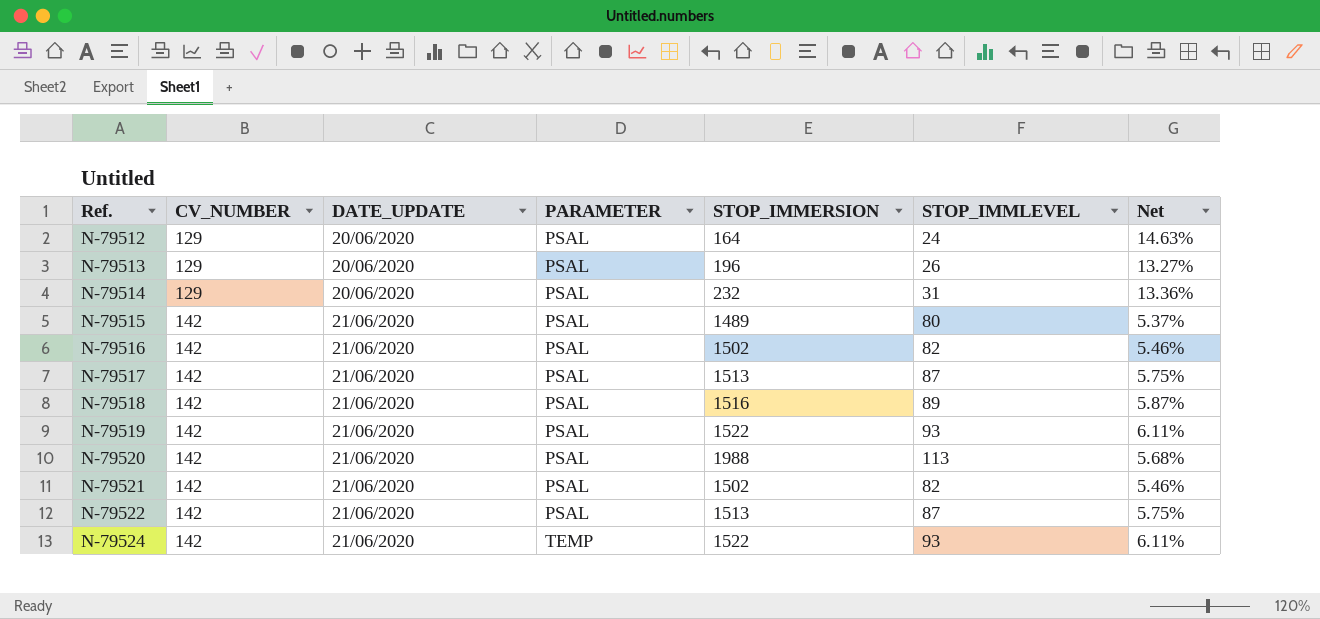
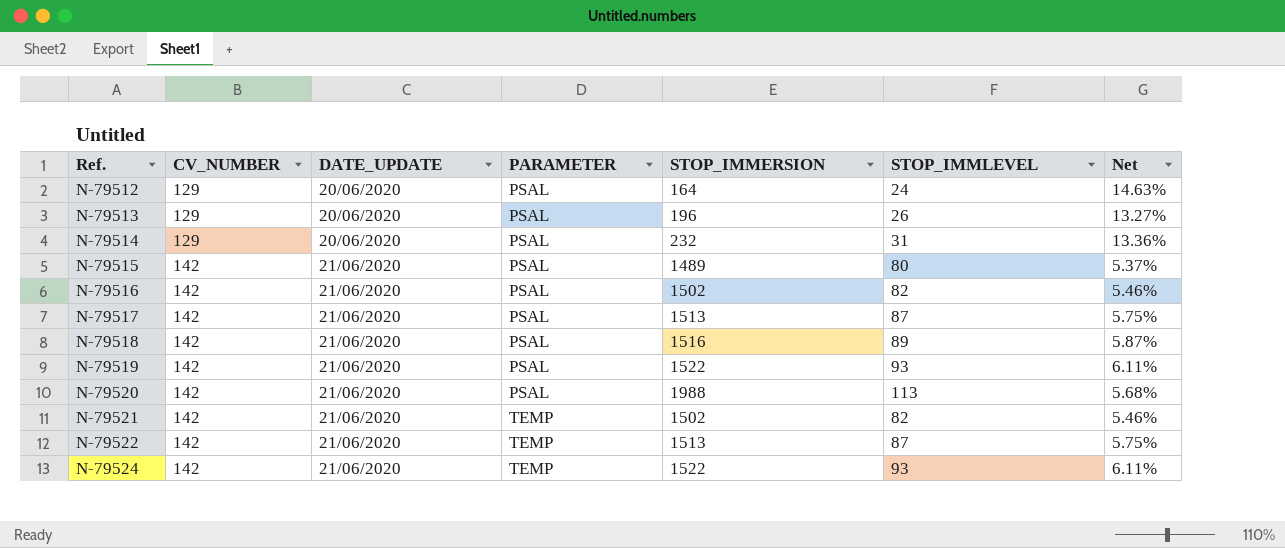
N-79521 | PARAMETER: PSAL -> TEMP
N-79522 | PARAMETER: PSAL -> TEMP

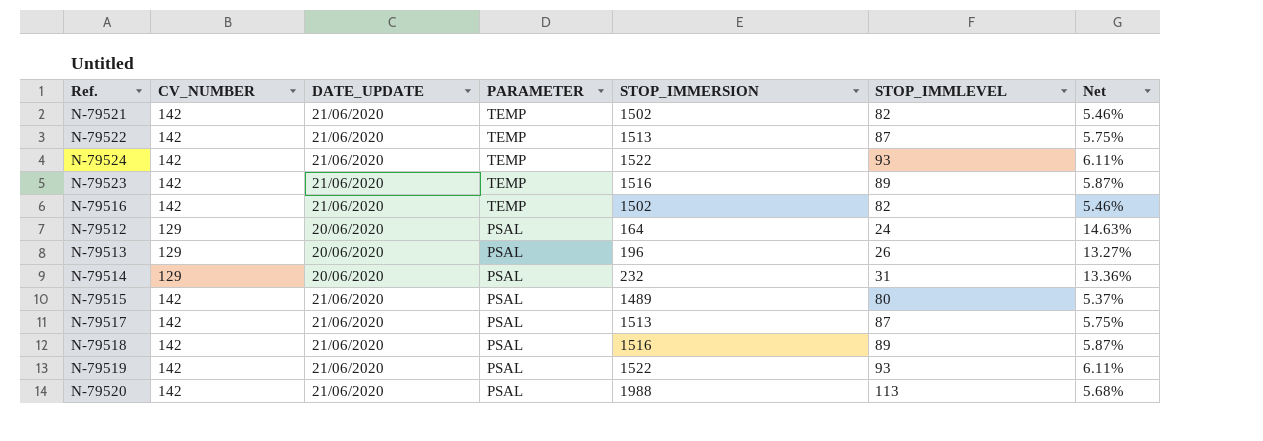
row order: Ref. ascending -> PARAMETER descending
row N-79523: none -> 142 | 21/06/2020 | TEMP | 1516 | 89 | 5.87%
N-79516 | PARAMETER: PSAL -> TEMP

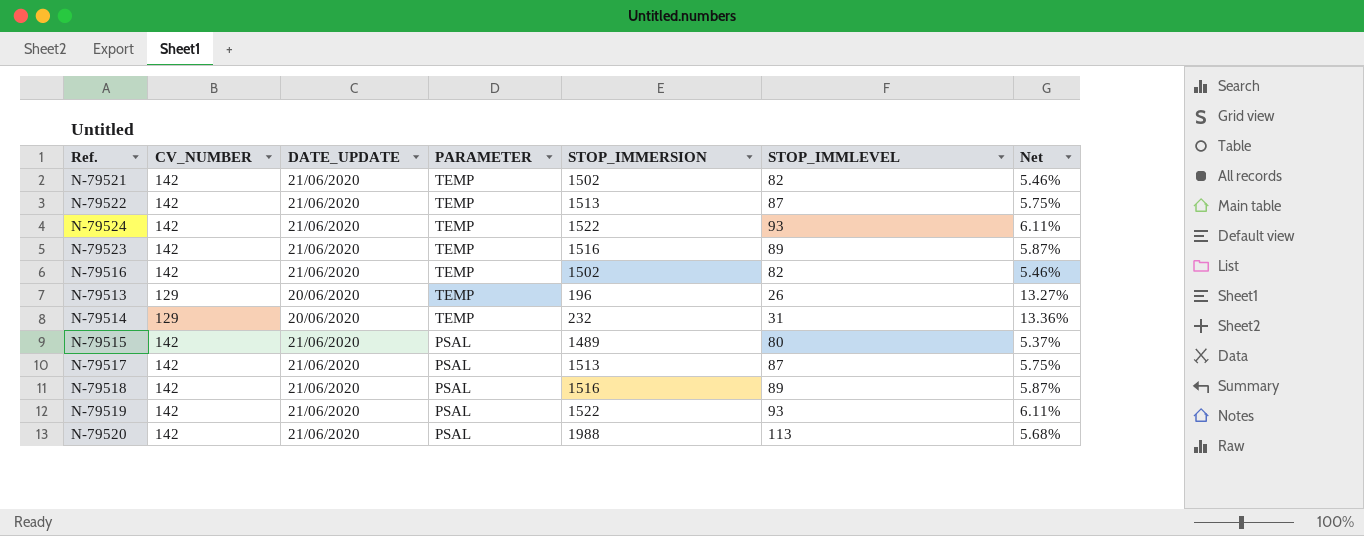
row N-79512: 129 | 20/06/2020 | PSAL | 164 | 24 | 14.63% -> none
N-79513 | PARAMETER: PSAL -> TEMP
N-79514 | PARAMETER: PSAL -> TEMP

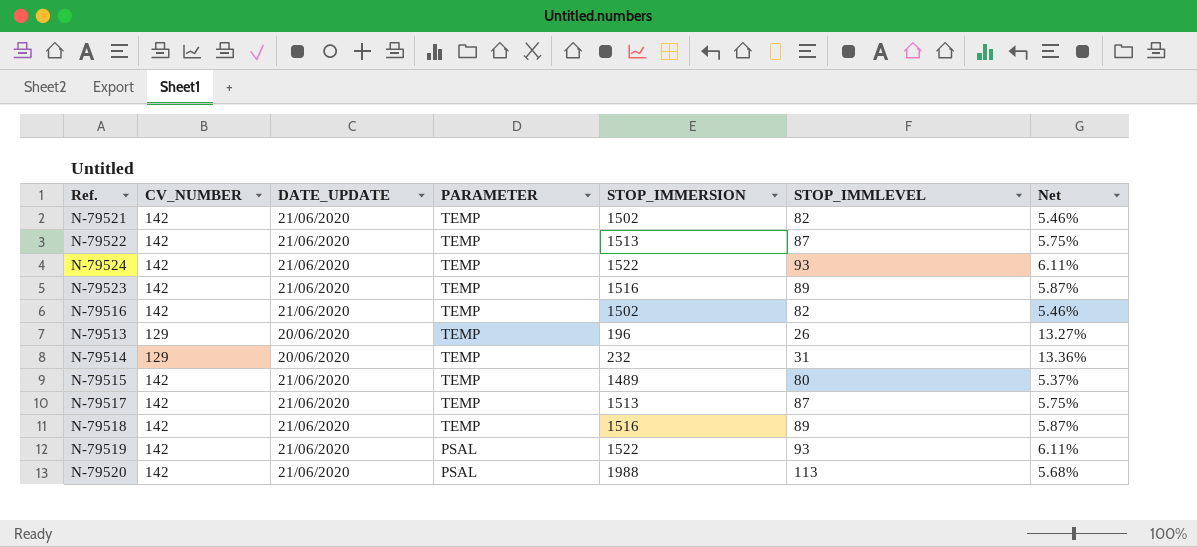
N-79515 | PARAMETER: PSAL -> TEMP
N-79517 | PARAMETER: PSAL -> TEMP
N-79518 | PARAMETER: PSAL -> TEMP

